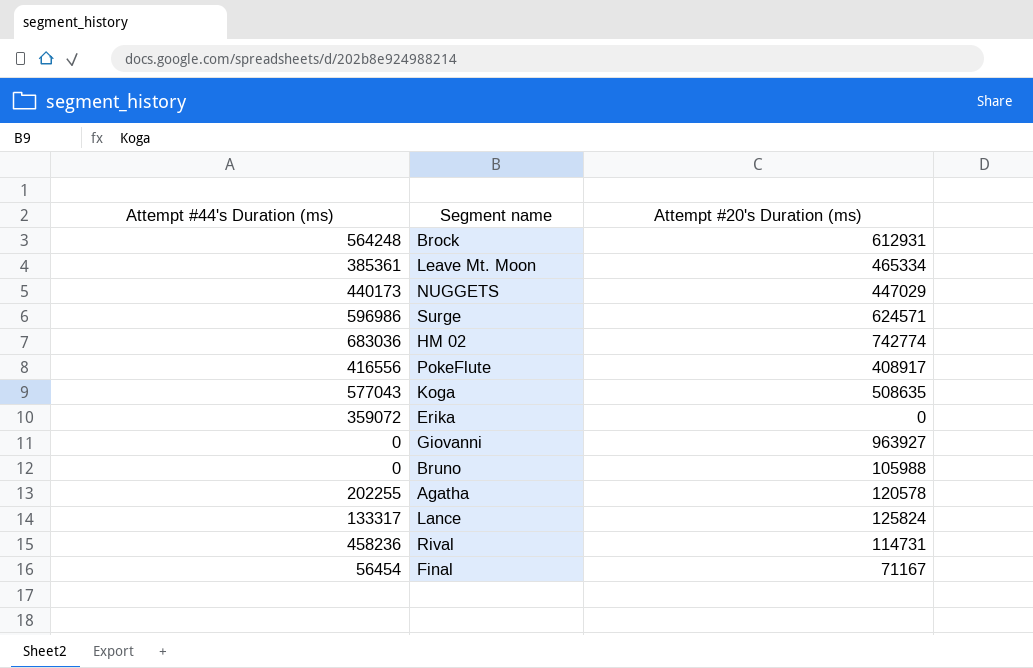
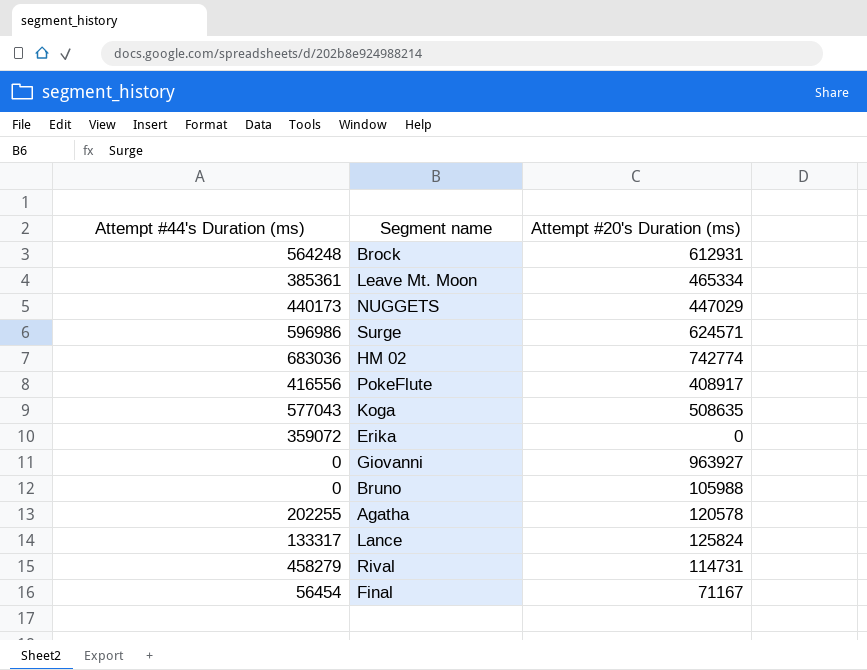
Rival | Attempt #44's Duration (ms): 458236 -> 458279

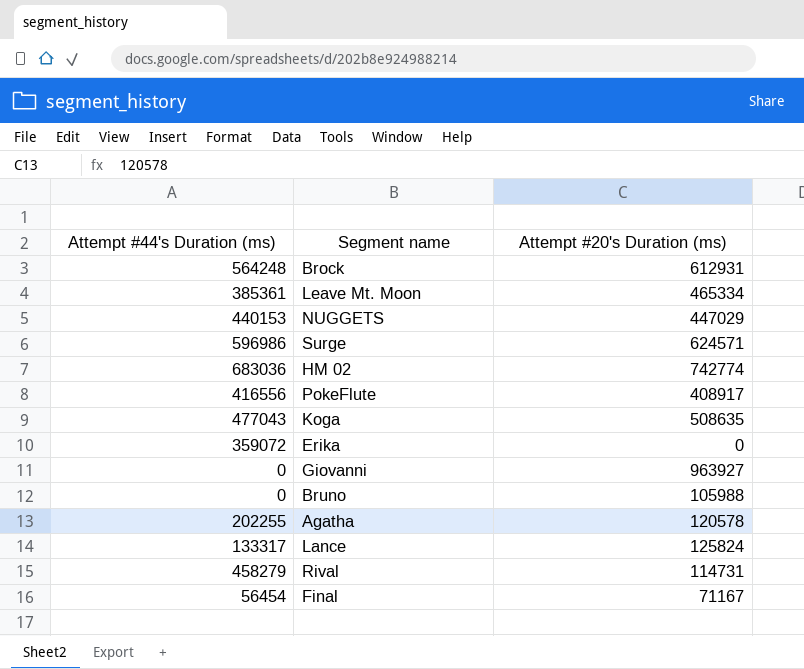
NUGGETS | Attempt #44's Duration (ms): 440173 -> 440153
Koga | Attempt #44's Duration (ms): 577043 -> 477043

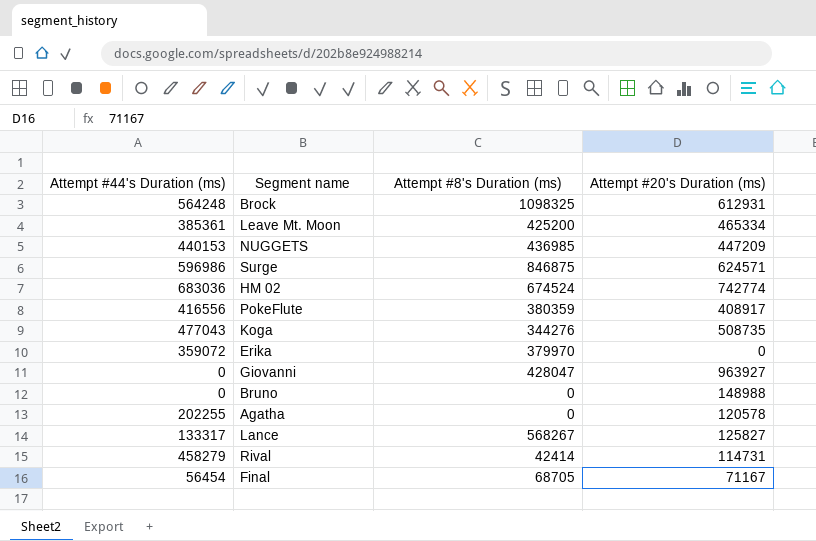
column Attempt #8's Duration (ms) | position: none -> 3
NUGGETS | Attempt #20's Duration (ms): 447029 -> 447209
Koga | Attempt #20's Duration (ms): 508635 -> 508735
Bruno | Attempt #20's Duration (ms): 105988 -> 148988
Lance | Attempt #20's Duration (ms): 125824 -> 125827

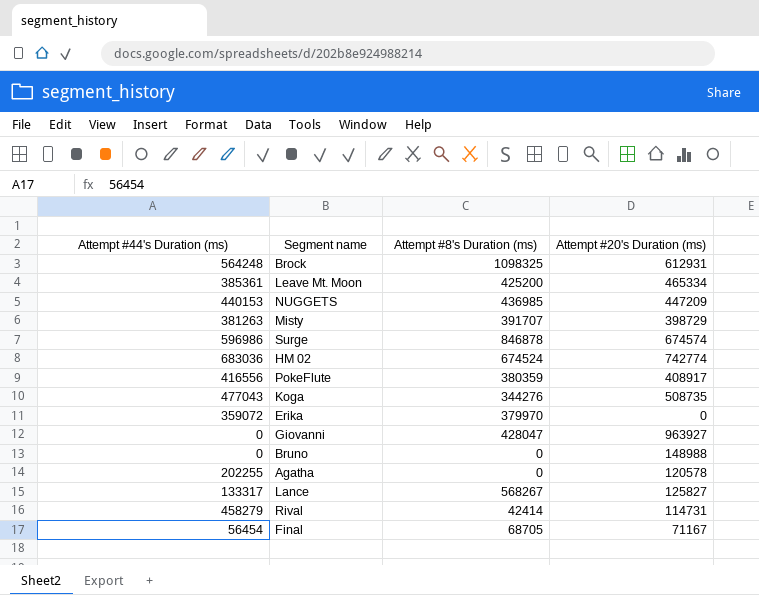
row Misty: none -> 381263 | 391707 | 398729
Surge | Attempt #8's Duration (ms): 846875 -> 846878
Surge | Attempt #20's Duration (ms): 624571 -> 674574

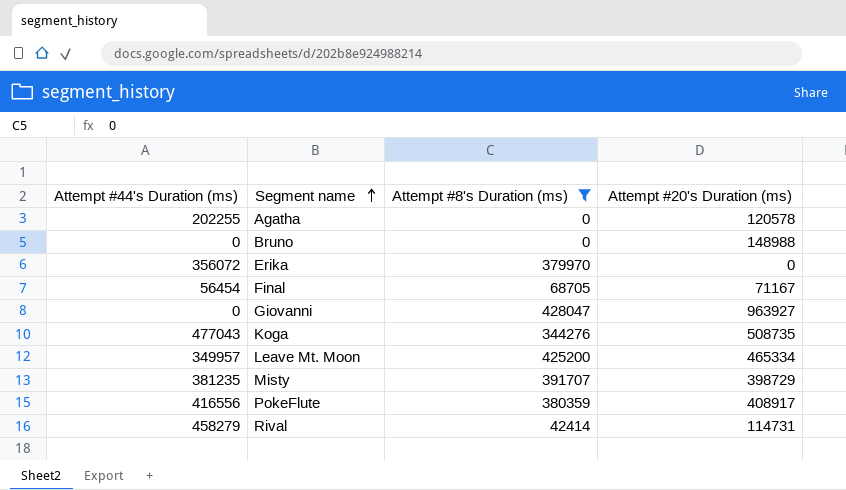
filter: none -> Attempt #8's Duration (ms) <= 428047
row order: none -> Segment name ascending
Erika | Attempt #44's Duration (ms): 359072 -> 356072
Leave Mt. Moon | Attempt #44's Duration (ms): 385361 -> 349957
Misty | Attempt #44's Duration (ms): 381263 -> 381235

